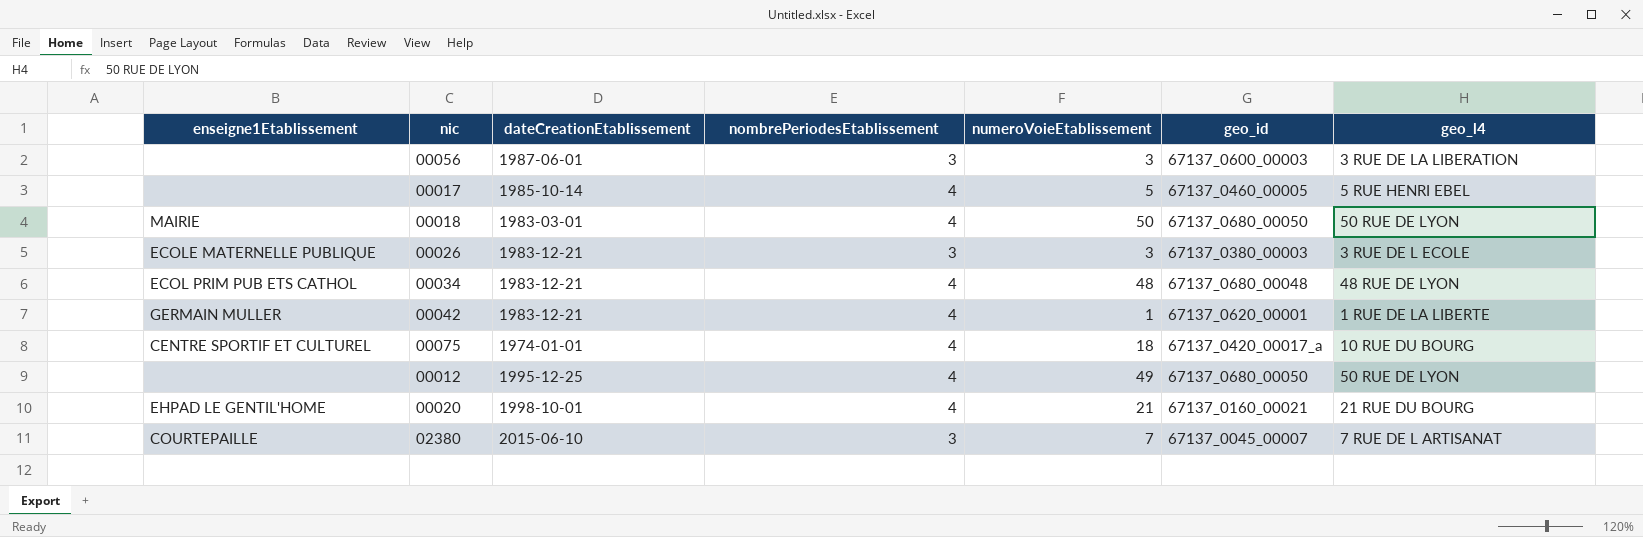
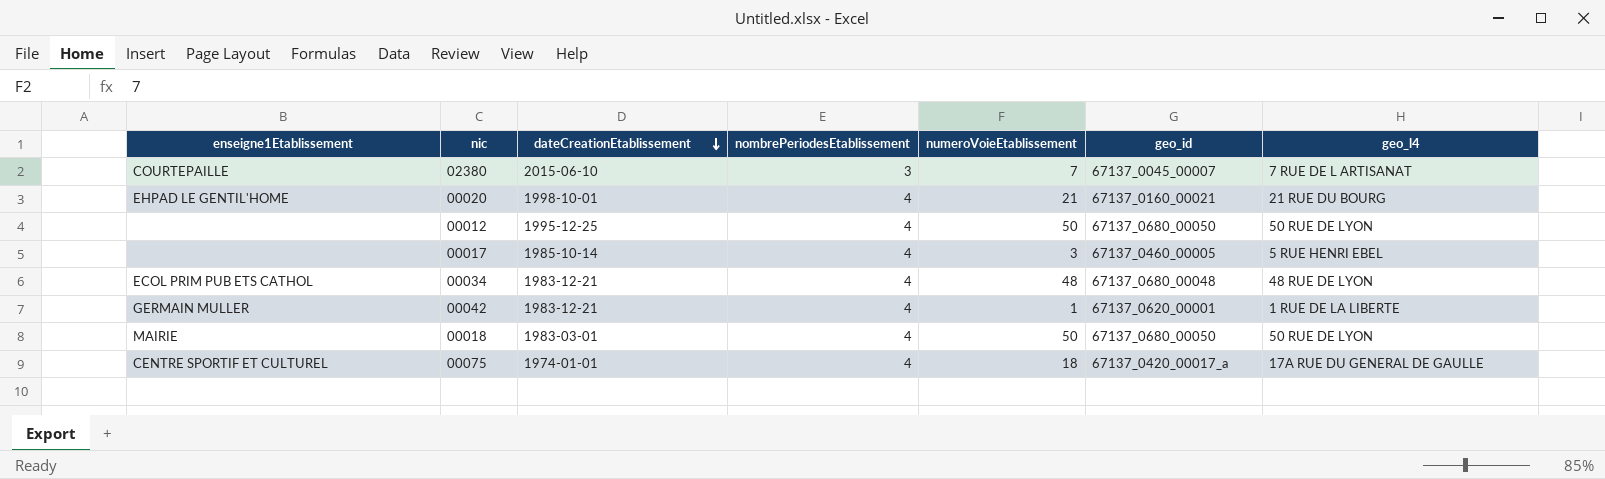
row order: none -> dateCreationEtablissement descending
row 00056: none | 1987-06-01 | 3 | 3 | 67137_0600_00003 | 3 RUE DE LA LIBERATION -> none
row 00026: ECOLE MATERNELLE PUBLIQUE | 1983-12-21 | 3 | 3 | 67137_0380_00003 | 3 RUE DE L ECOLE -> none
00012 | numeroVoieEtablissement: 49 -> 50
00017 | numeroVoieEtablissement: 5 -> 3
00075 | geo_l4: 10 RUE DU BOURG -> 17A RUE DU GENERAL DE GAULLE

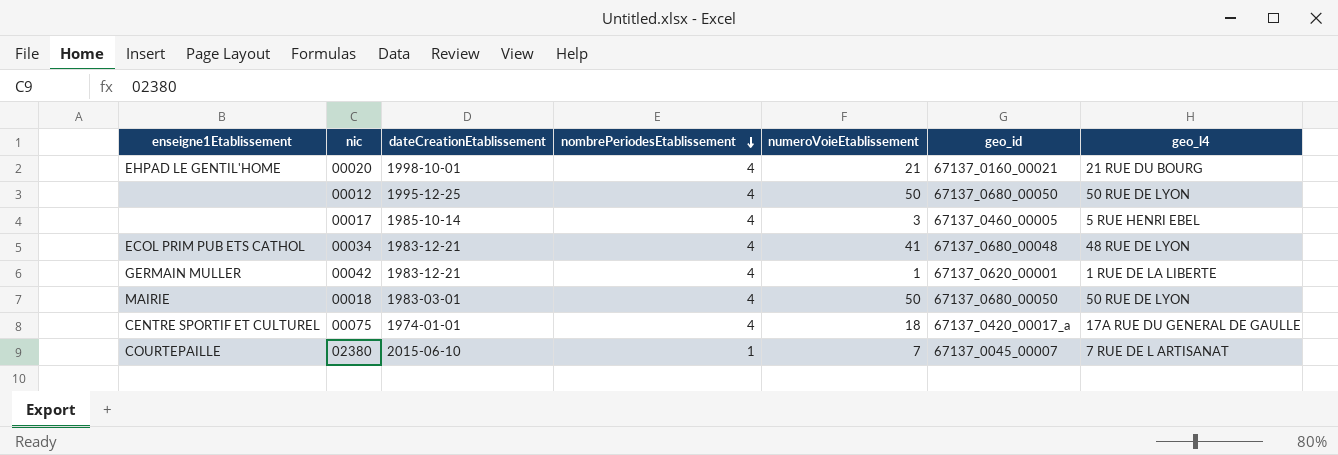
row order: dateCreationEtablissement descending -> nombrePeriodesEtablissement descending
00034 | numeroVoieEtablissement: 48 -> 41
02380 | nombrePeriodesEtablissement: 3 -> 1

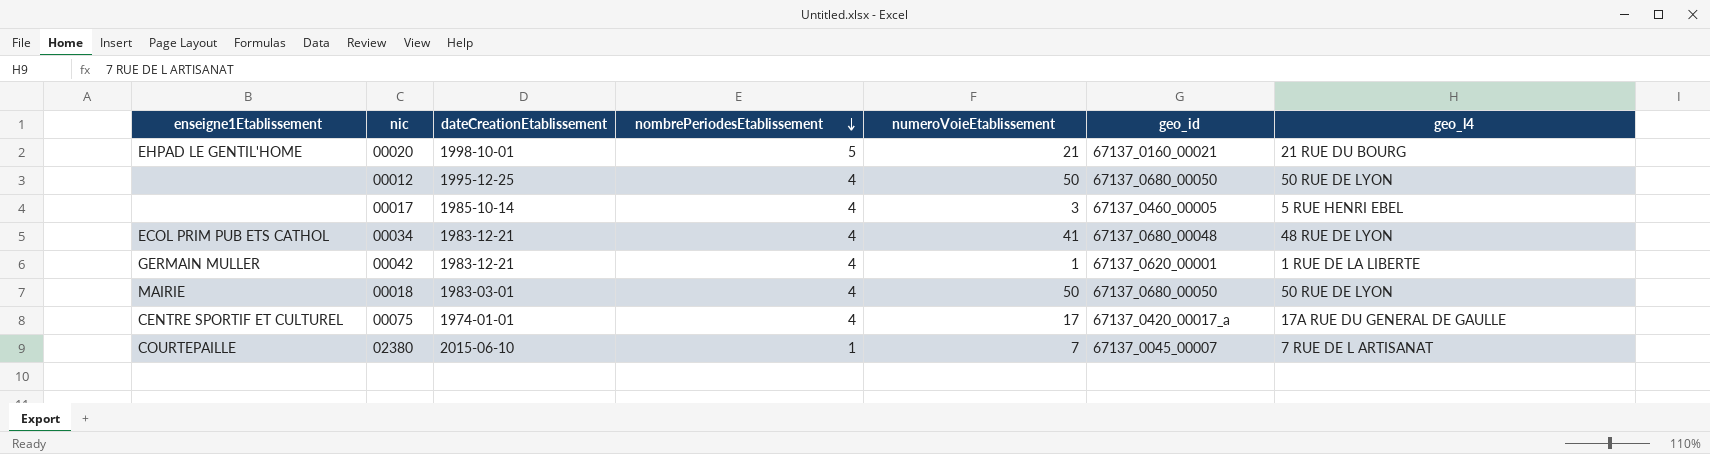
00020 | nombrePeriodesEtablissement: 4 -> 5
00075 | numeroVoieEtablissement: 18 -> 17

